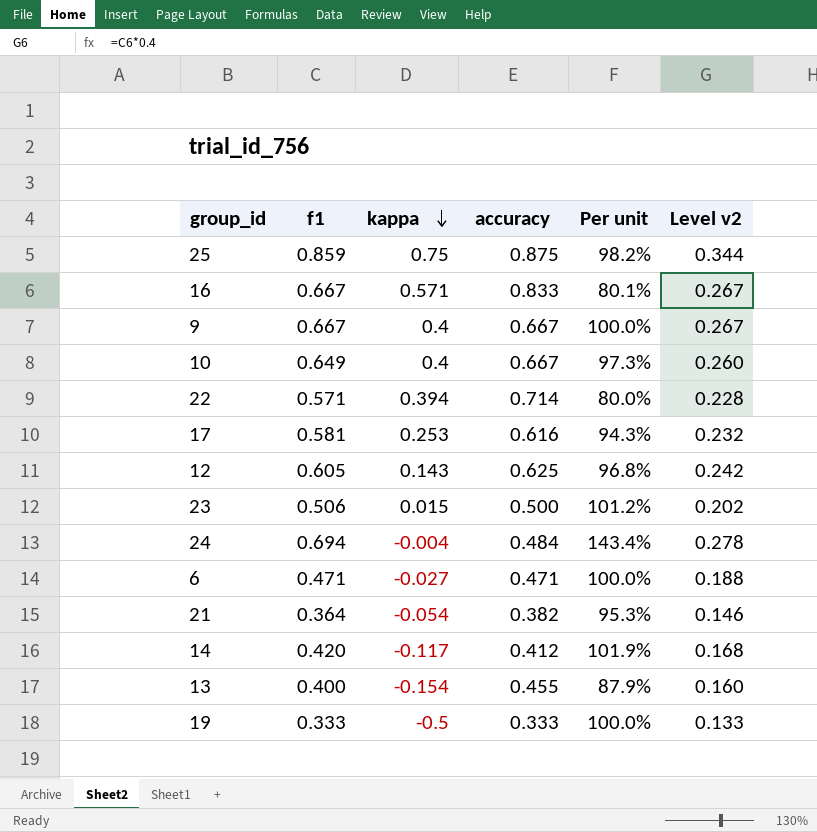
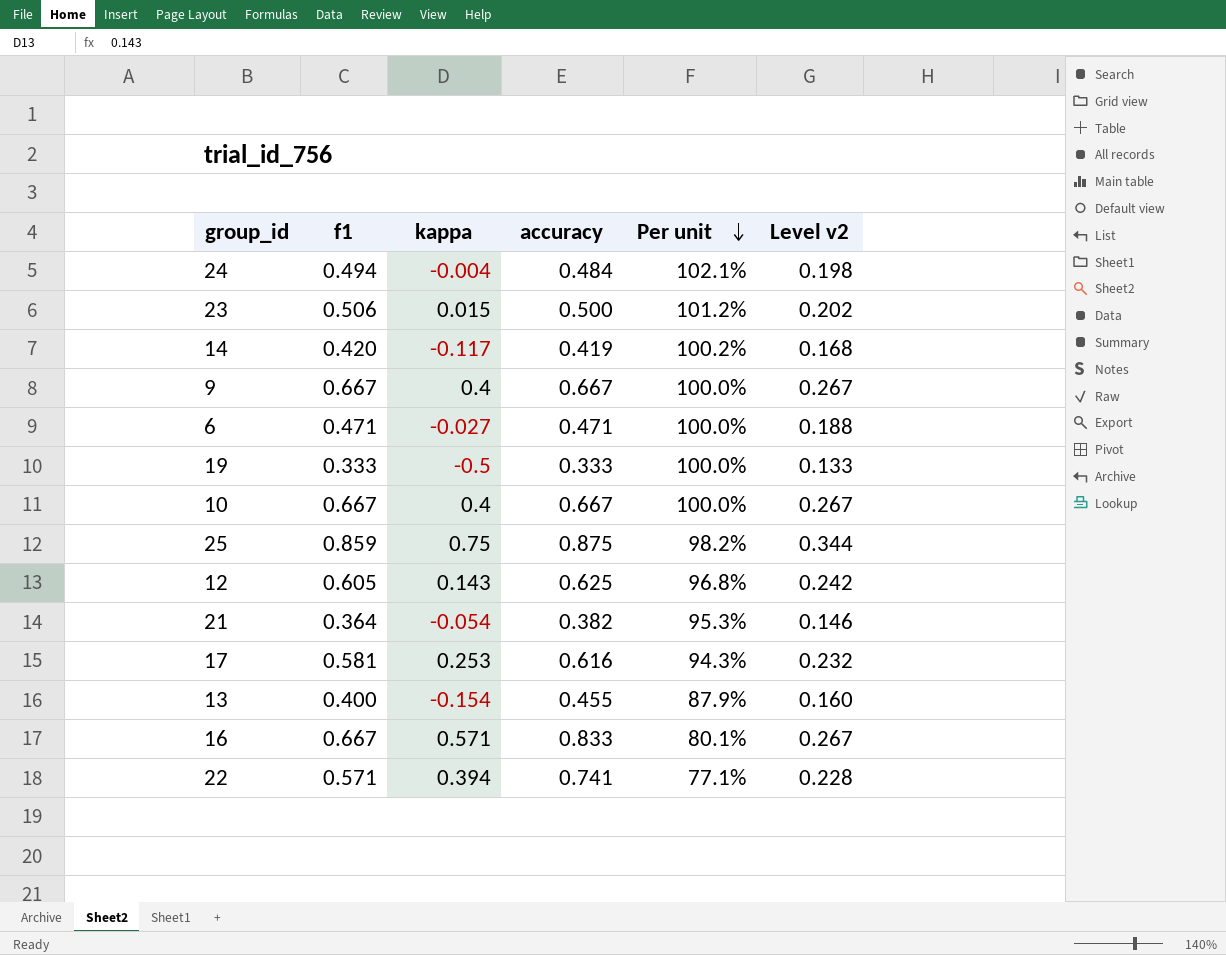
row order: kappa descending -> Per unit descending
24 | f1: 0.694 -> 0.494
24 | Per unit: 143.4% -> 102.1%
24 | Level v2: 0.278 -> 0.198
14 | accuracy: 0.412 -> 0.419
14 | Per unit: 101.9% -> 100.2%
10 | f1: 0.649 -> 0.667
10 | Per unit: 97.3% -> 100.0%
10 | Level v2: 0.260 -> 0.267
22 | accuracy: 0.714 -> 0.741
22 | Per unit: 80.0% -> 77.1%

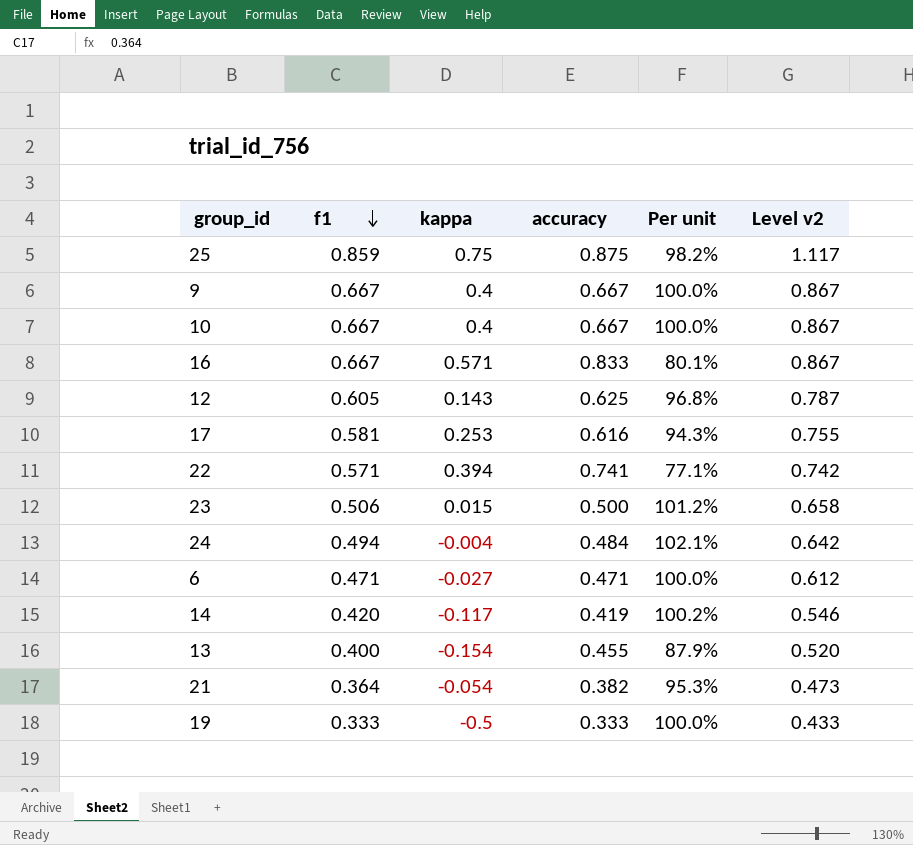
row order: Per unit descending -> f1 descending
column Level v2 | formula: [f1] * 0.4 -> [f1] * 1.3

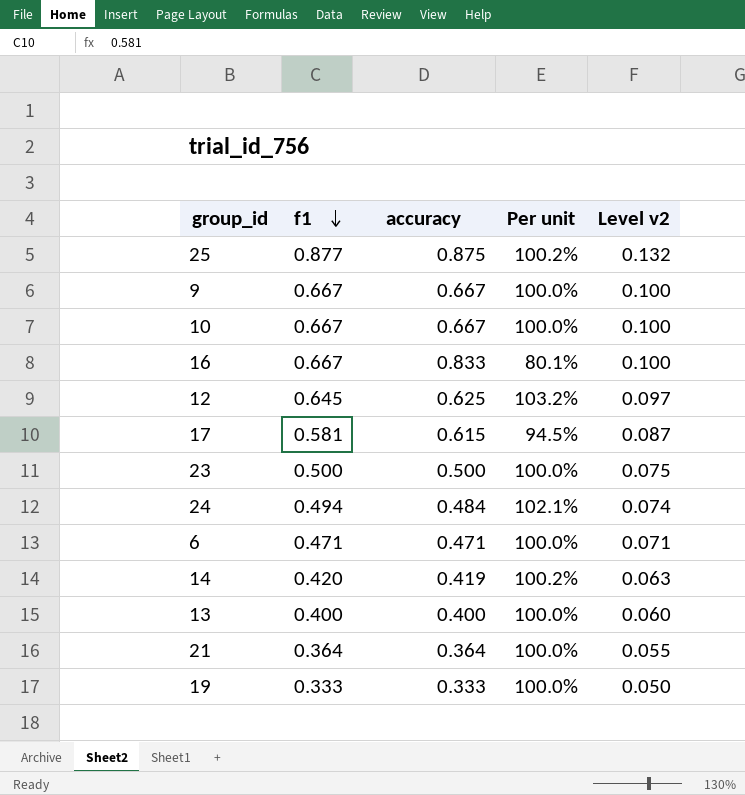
column kappa | position: 3 -> none
column Level v2 | formula: [f1] * 1.3 -> [f1] * 0.15
row 22: 0.571 | 0.394 | 0.741 | 77.1% | 0.742 -> none
25 | f1: 0.859 -> 0.877
25 | Per unit: 98.2% -> 100.2%
12 | f1: 0.605 -> 0.645
12 | Per unit: 96.8% -> 103.2%
17 | accuracy: 0.616 -> 0.615
17 | Per unit: 94.3% -> 94.5%
23 | f1: 0.506 -> 0.500
23 | Per unit: 101.2% -> 100.0%
13 | accuracy: 0.455 -> 0.400
13 | Per unit: 87.9% -> 100.0%
21 | accuracy: 0.382 -> 0.364
21 | Per unit: 95.3% -> 100.0%

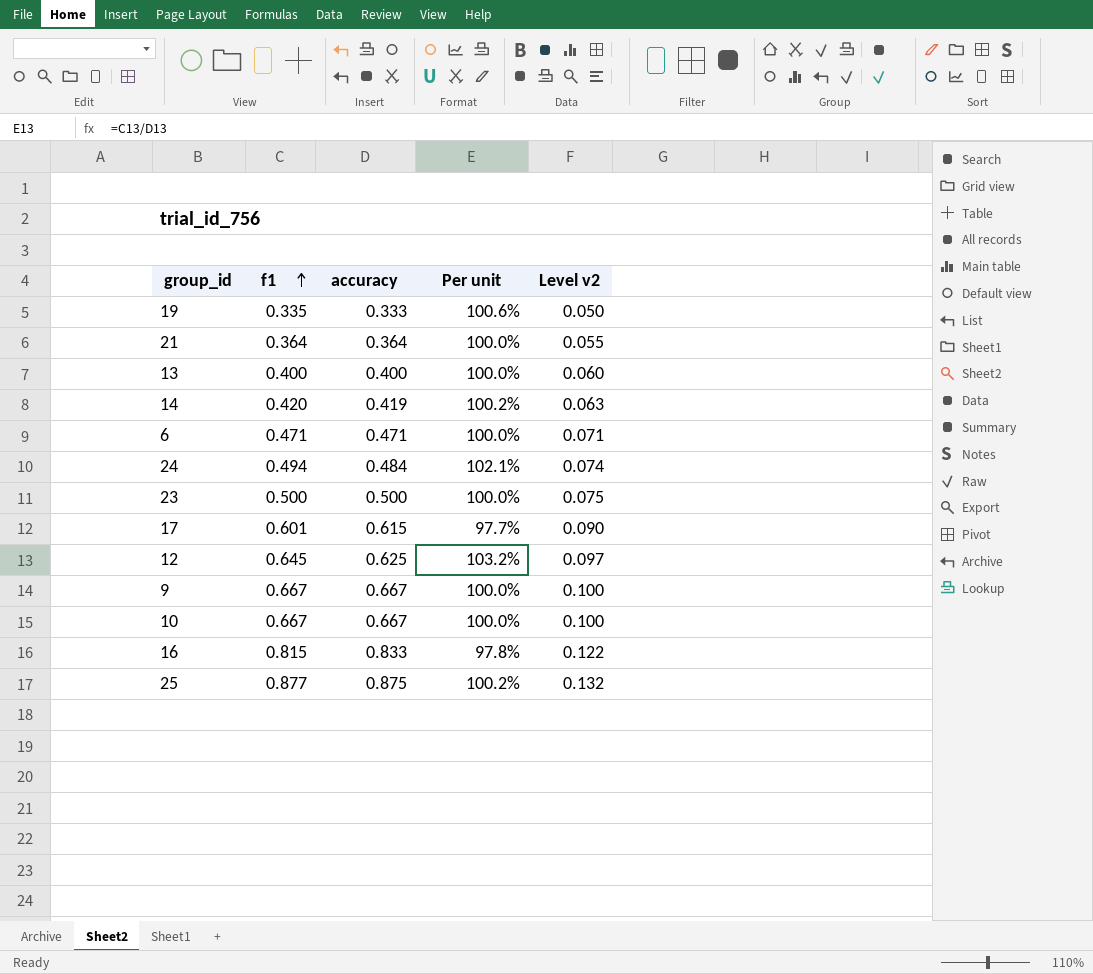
row order: f1 descending -> f1 ascending
19 | f1: 0.333 -> 0.335
19 | Per unit: 100.0% -> 100.6%
17 | f1: 0.581 -> 0.601
17 | Per unit: 94.5% -> 97.7%
17 | Level v2: 0.087 -> 0.090
16 | f1: 0.667 -> 0.815
16 | Per unit: 80.1% -> 97.8%
16 | Level v2: 0.100 -> 0.122

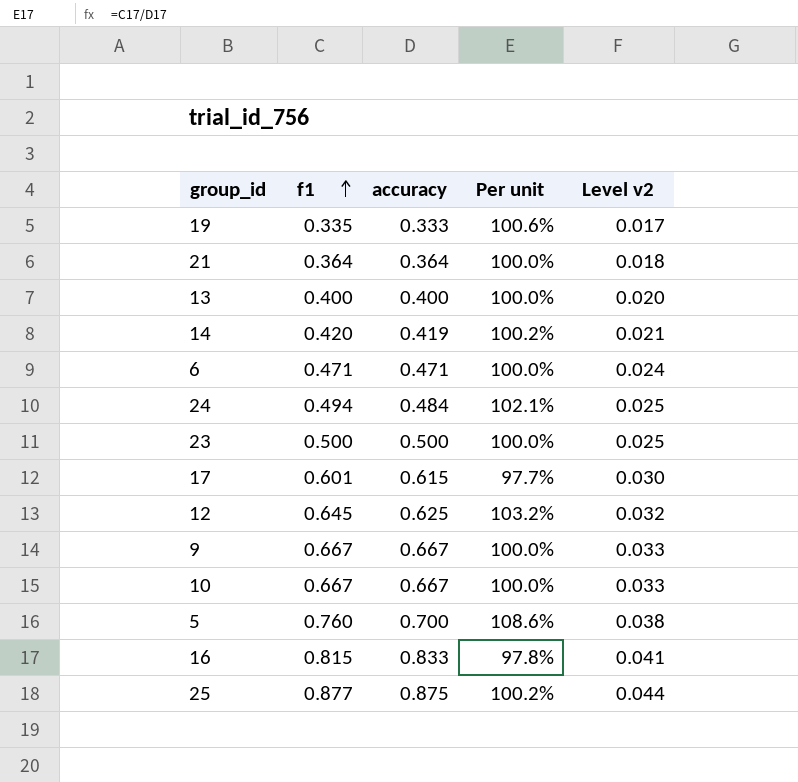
column Level v2 | formula: [f1] * 0.15 -> [f1] * 0.05
row 5: none -> 0.760 | 0.700 | 108.6% | 0.038

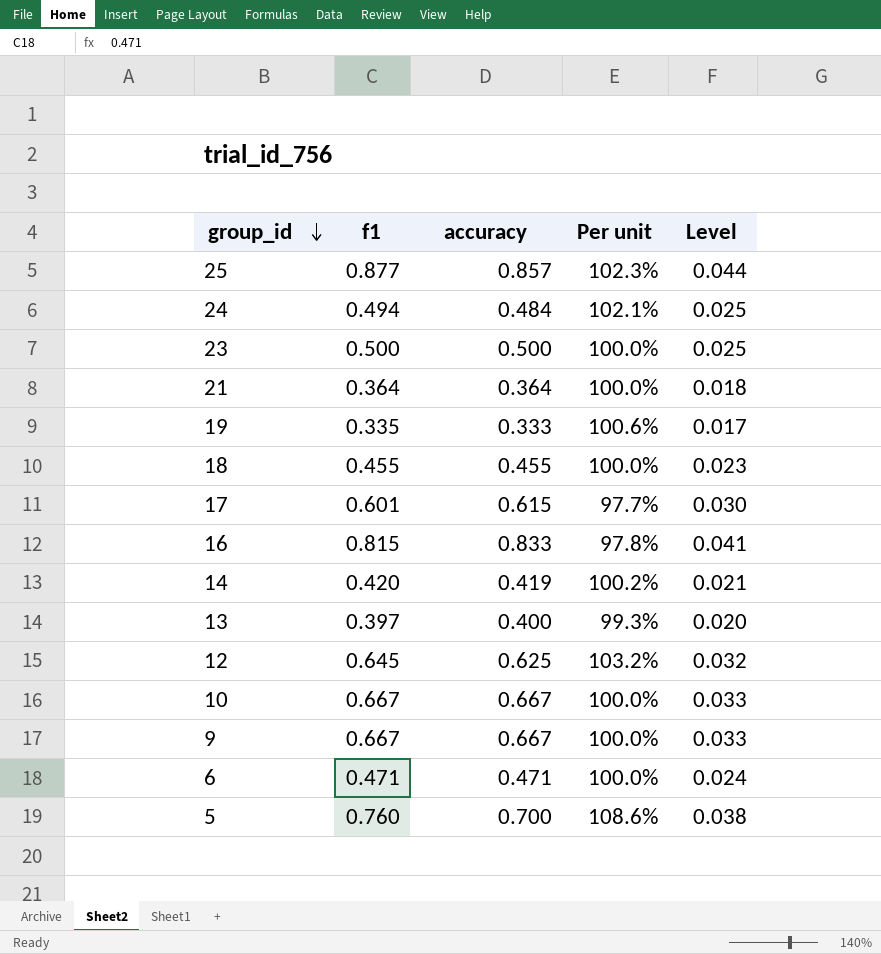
row order: f1 ascending -> group_id descending
column name: Level v2 -> Level
25 | accuracy: 0.875 -> 0.857
25 | Per unit: 100.2% -> 102.3%
row 18: none -> 0.455 | 0.455 | 100.0% | 0.023
13 | f1: 0.400 -> 0.397
13 | Per unit: 100.0% -> 99.3%

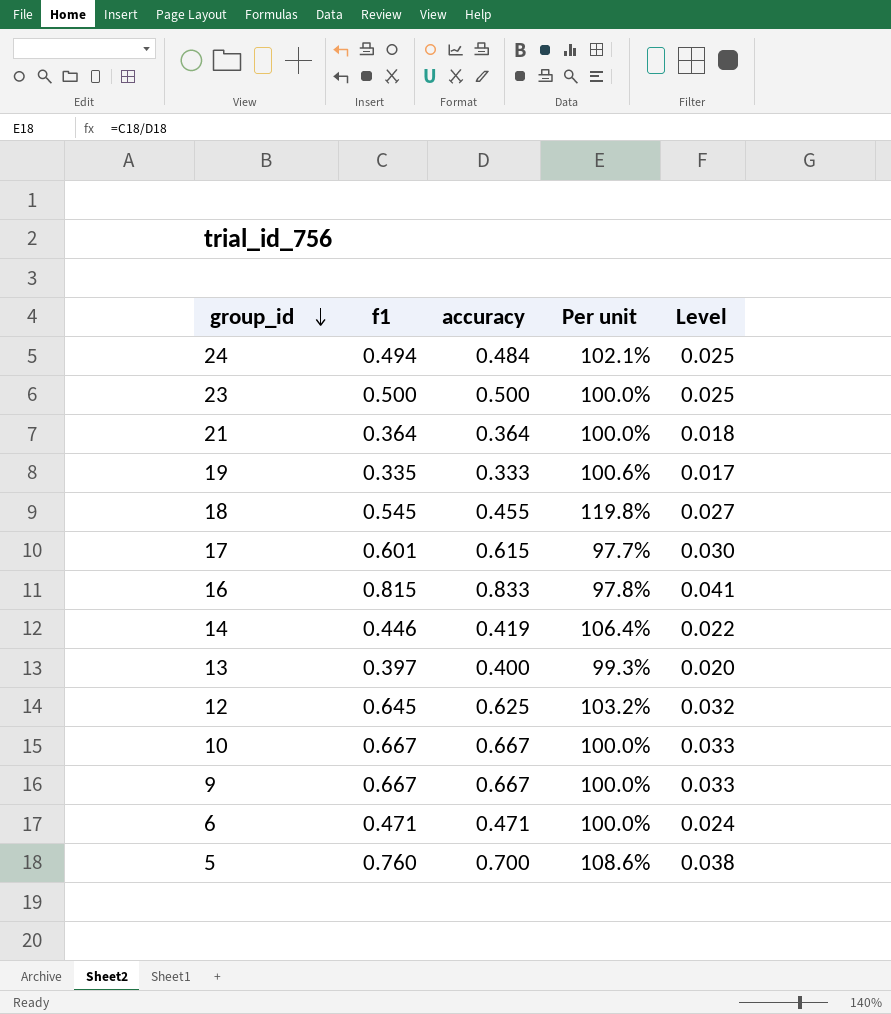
row 25: 0.877 | 0.857 | 102.3% | 0.044 -> none
18 | f1: 0.455 -> 0.545
18 | Per unit: 100.0% -> 119.8%
18 | Level: 0.023 -> 0.027
14 | f1: 0.420 -> 0.446
14 | Per unit: 100.2% -> 106.4%
14 | Level: 0.021 -> 0.022

